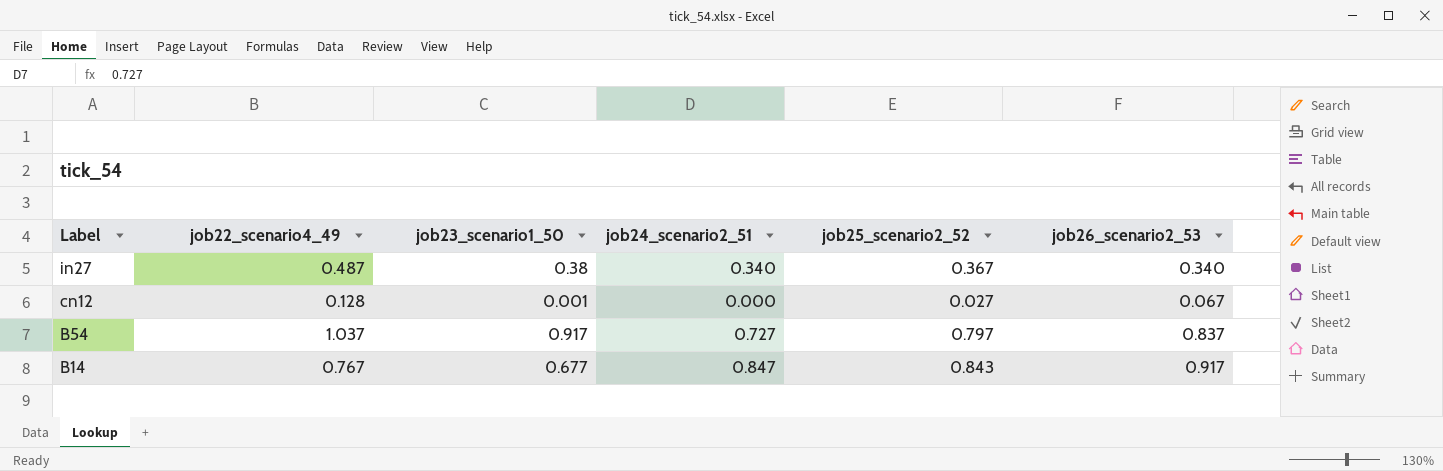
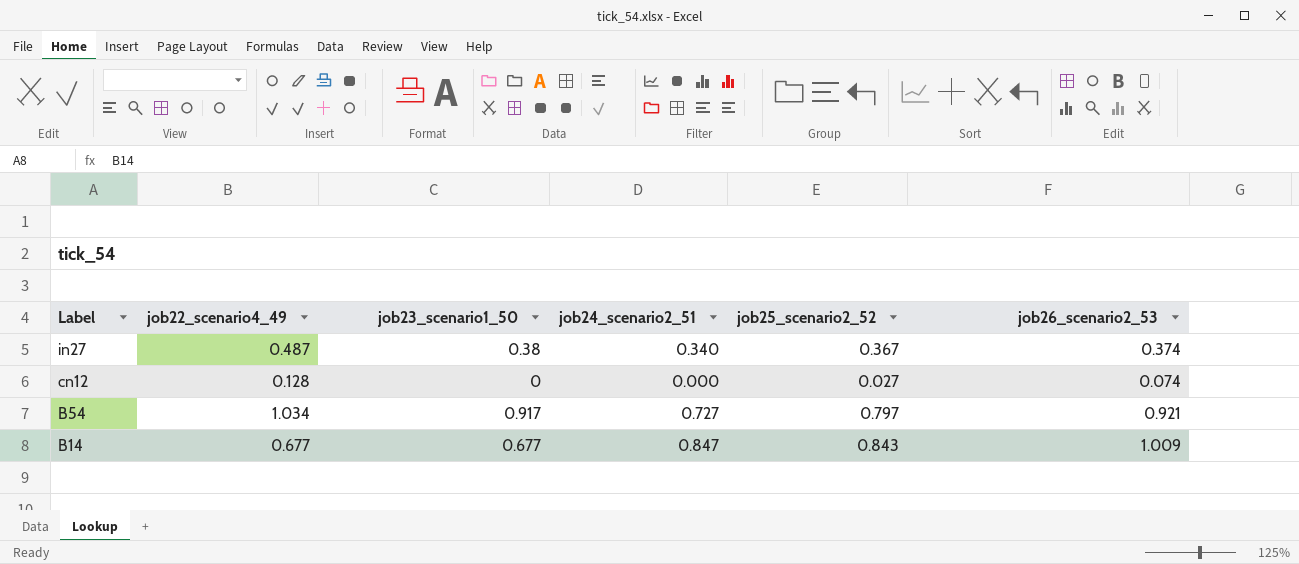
in27 | job26_scenario2_53: 0.340 -> 0.374
cn12 | job23_scenario1_50: 0.001 -> 0
cn12 | job26_scenario2_53: 0.067 -> 0.074
B54 | job22_scenario4_49: 1.037 -> 1.034
B54 | job26_scenario2_53: 0.837 -> 0.921
B14 | job22_scenario4_49: 0.767 -> 0.677
B14 | job26_scenario2_53: 0.917 -> 1.009

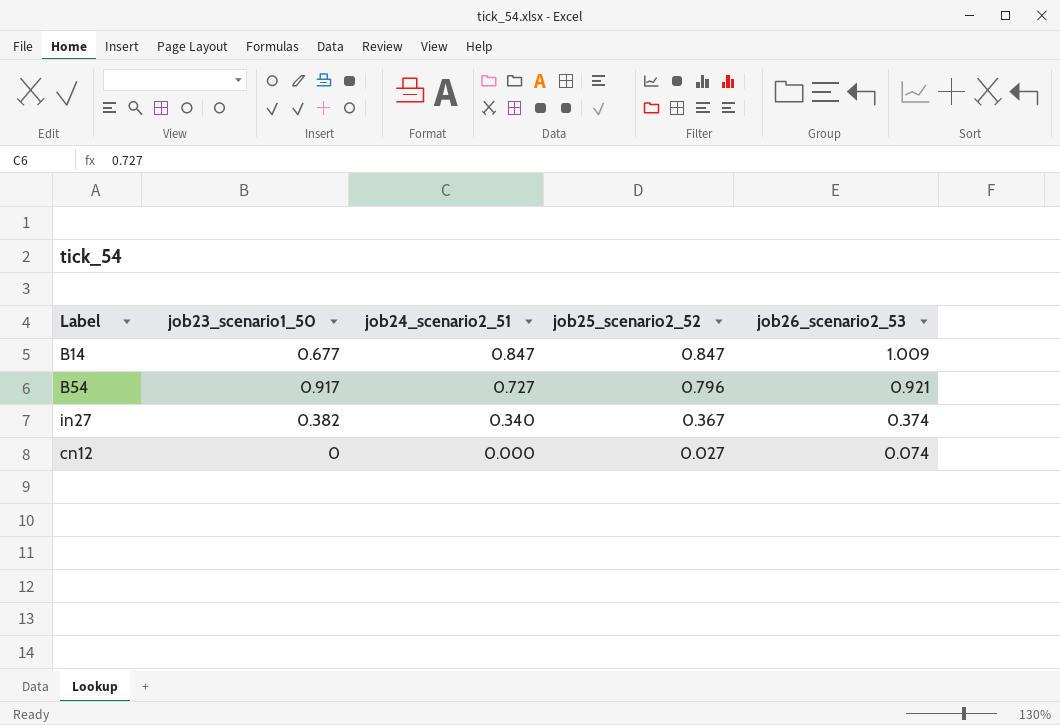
row order: Label descending -> job24_scenario2_51 descending
column job22_scenario4_49 | position: 2 -> none
B14 | job25_scenario2_52: 0.843 -> 0.847
B54 | job25_scenario2_52: 0.797 -> 0.796
in27 | job23_scenario1_50: 0.38 -> 0.382

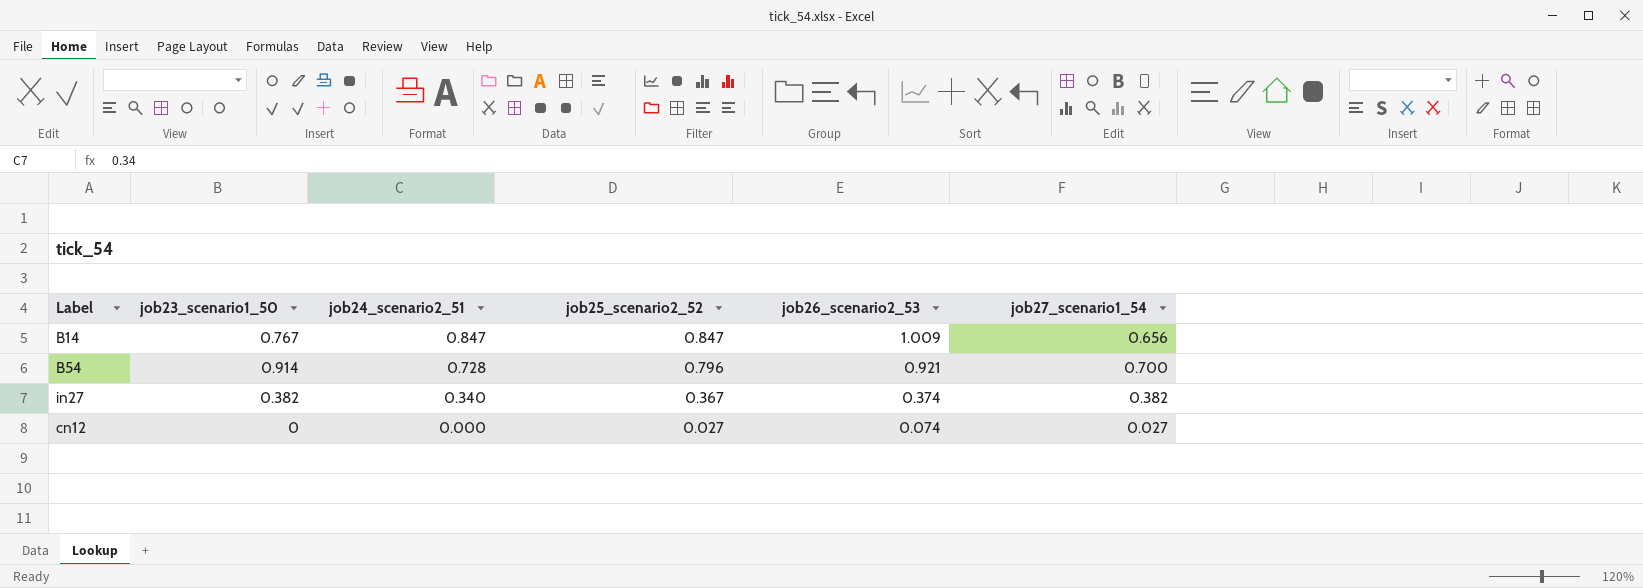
column job27_scenario1_54 | position: none -> 6
B14 | job23_scenario1_50: 0.677 -> 0.767
B54 | job23_scenario1_50: 0.917 -> 0.914
B54 | job24_scenario2_51: 0.727 -> 0.728

